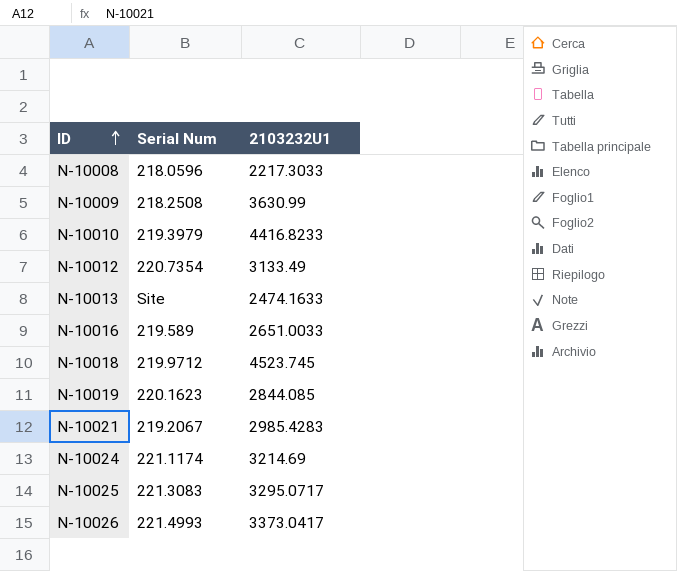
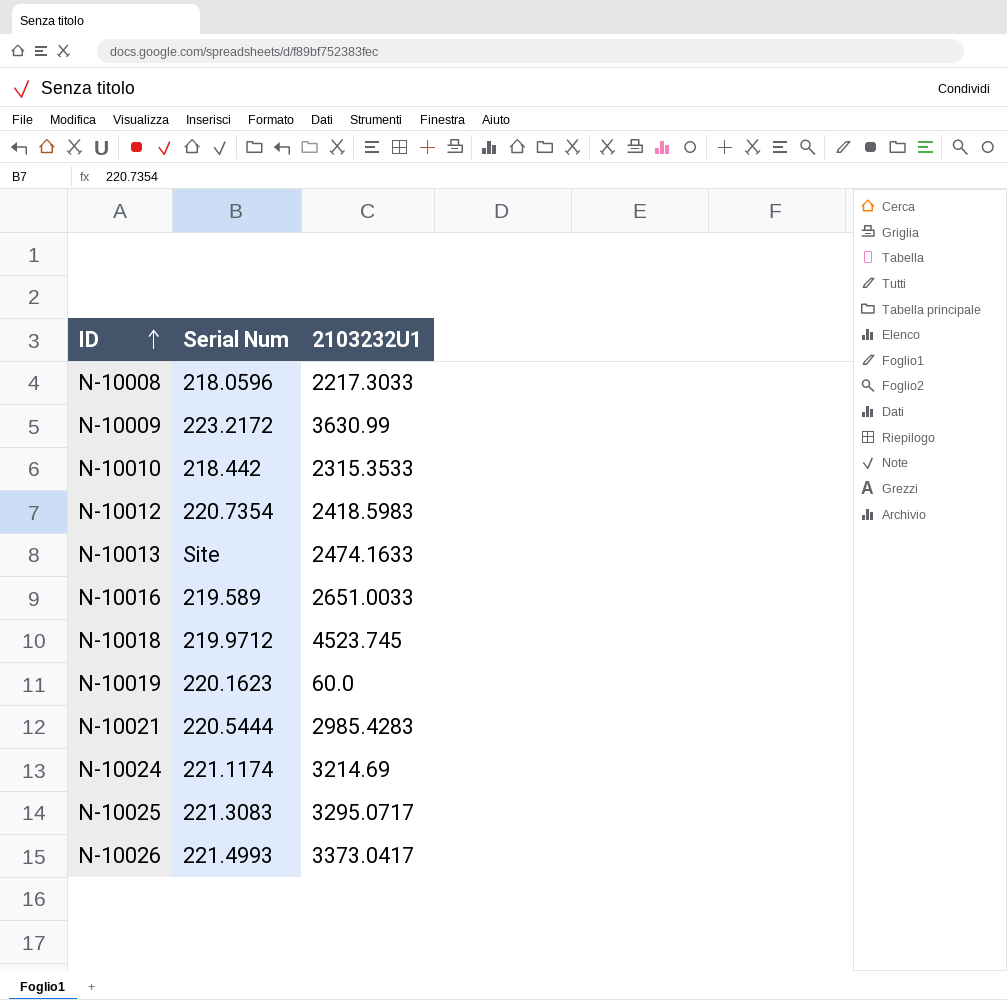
N-10009 | Serial Num: 218.2508 -> 223.2172
N-10010 | Serial Num: 219.3979 -> 218.442
N-10010 | 2103232U1: 4416.8233 -> 2315.3533
N-10012 | 2103232U1: 3133.49 -> 2418.5983
N-10019 | 2103232U1: 2844.085 -> 60.0
N-10021 | Serial Num: 219.2067 -> 220.5444

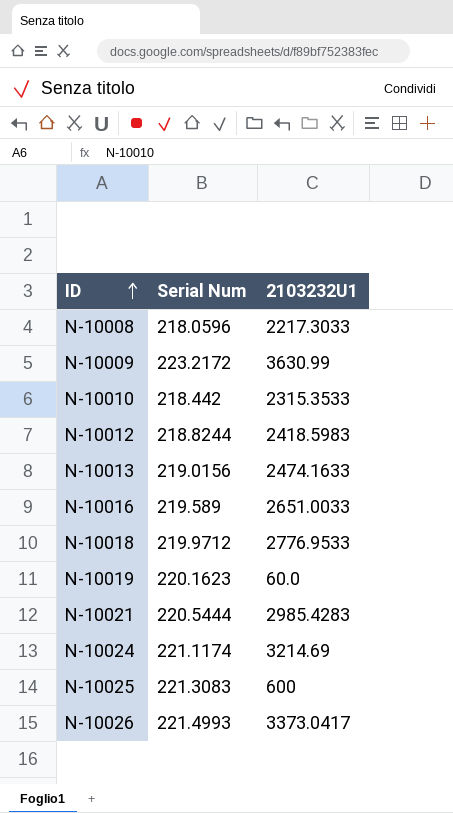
N-10012 | Serial Num: 220.7354 -> 218.8244
N-10013 | Serial Num: Site -> 219.0156
N-10018 | 2103232U1: 4523.745 -> 2776.9533
N-10025 | 2103232U1: 3295.0717 -> 600

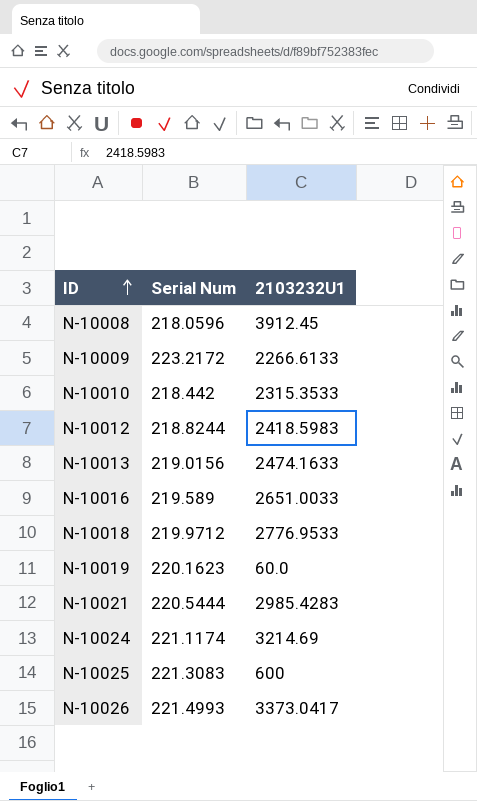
N-10008 | 2103232U1: 2217.3033 -> 3912.45
N-10009 | 2103232U1: 3630.99 -> 2266.6133

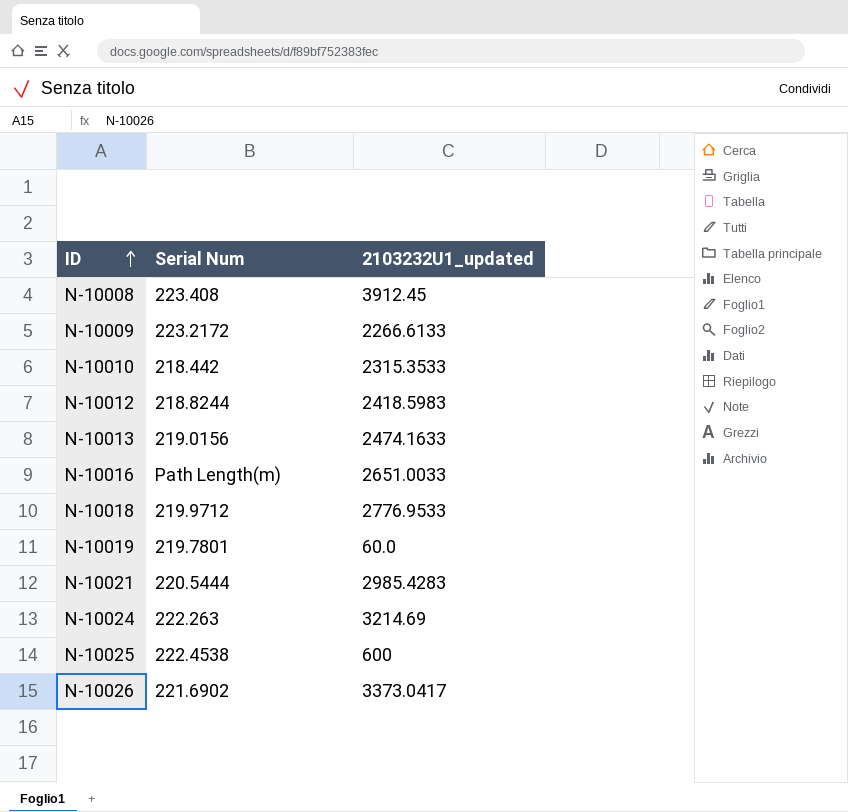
column name: 2103232U1 -> 2103232U1_updated
N-10008 | Serial Num: 218.0596 -> 223.408
N-10016 | Serial Num: 219.589 -> Path Length(m)
N-10019 | Serial Num: 220.1623 -> 219.7801
N-10024 | Serial Num: 221.1174 -> 222.263
N-10025 | Serial Num: 221.3083 -> 222.4538
N-10026 | Serial Num: 221.4993 -> 221.6902

